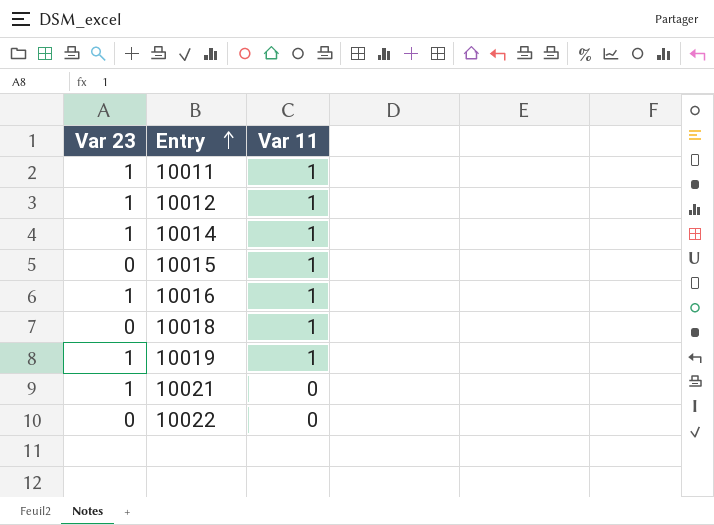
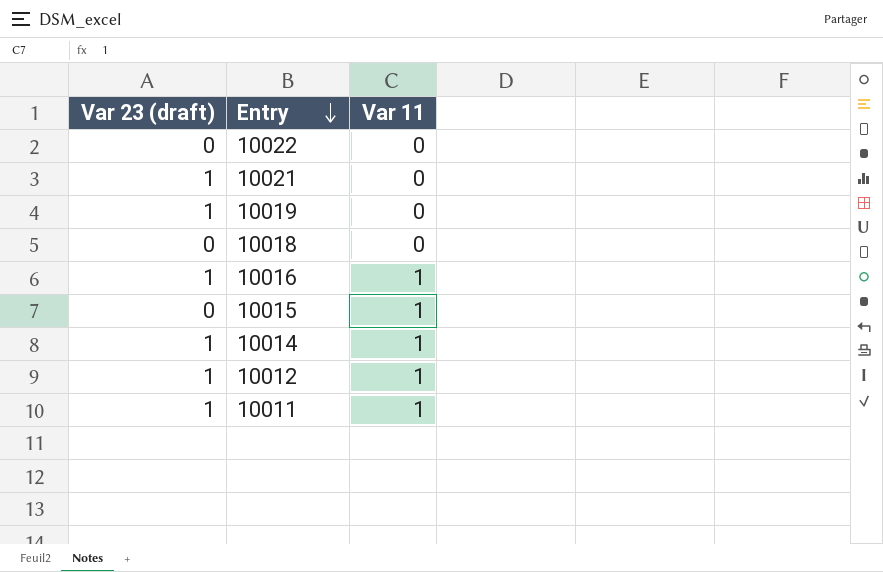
row order: Entry ascending -> Entry descending
column name: Var 23 -> Var 23 (draft)
10019 | Var 11: 1 -> 0
10018 | Var 11: 1 -> 0

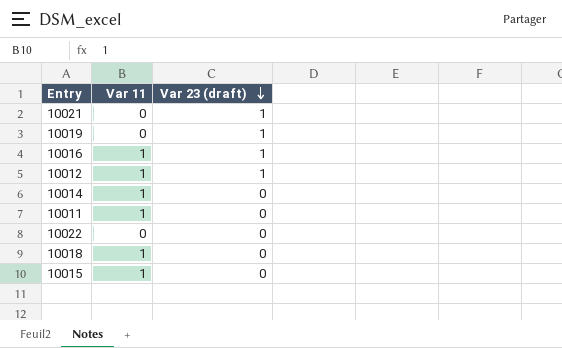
row order: Entry descending -> Var 23 (draft) descending
column Var 23 (draft) | position: 1 -> 3
10014 | Var 23 (draft): 1 -> 0
10011 | Var 23 (draft): 1 -> 0
10018 | Var 11: 0 -> 1

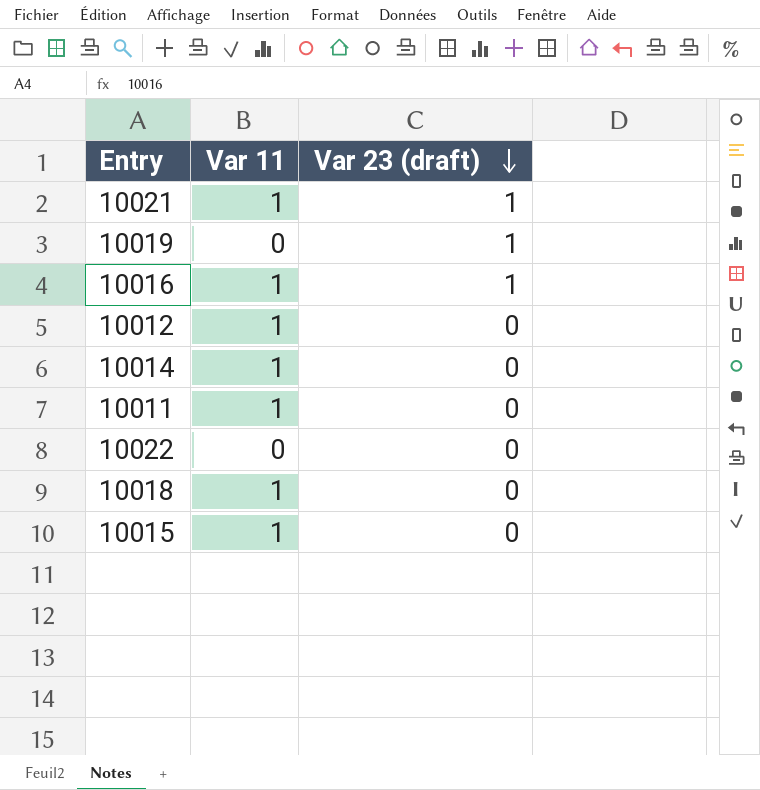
10021 | Var 11: 0 -> 1
10012 | Var 23 (draft): 1 -> 0

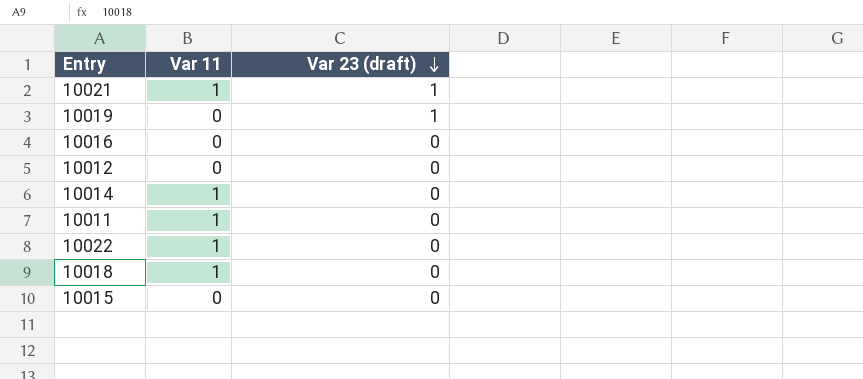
10016 | Var 11: 1 -> 0
10016 | Var 23 (draft): 1 -> 0
10012 | Var 11: 1 -> 0
10022 | Var 11: 0 -> 1
10015 | Var 11: 1 -> 0

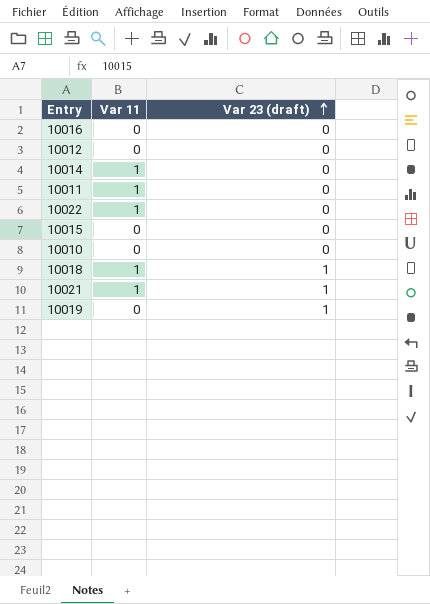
row order: Var 23 (draft) descending -> Var 23 (draft) ascending
row 10010: none -> 0 | 0
10018 | Var 23 (draft): 0 -> 1

